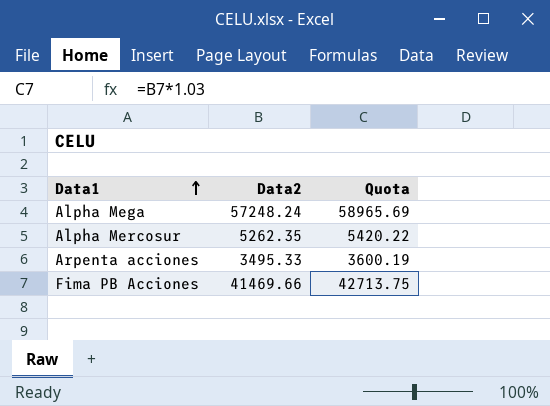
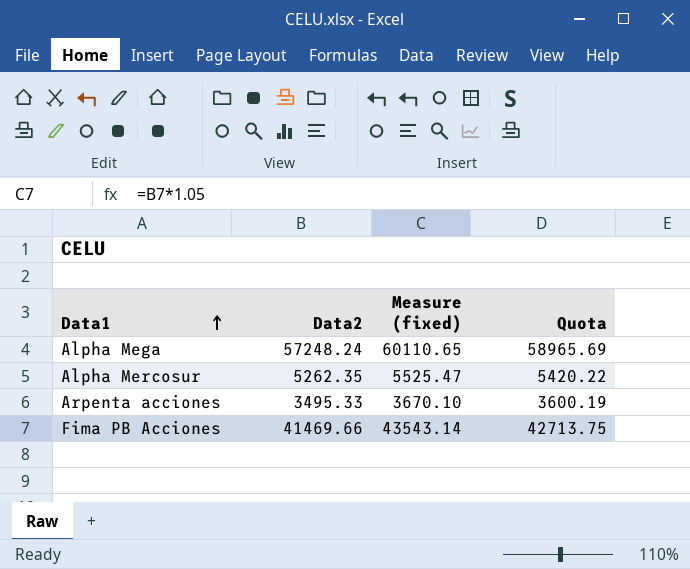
column Measure (fixed) | formula: none -> [Data2] * 1.05

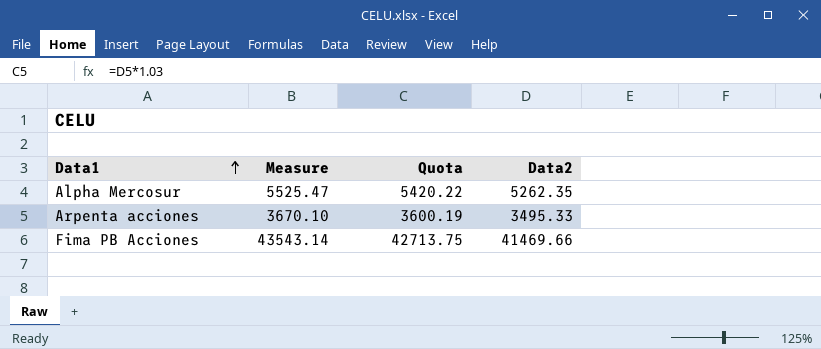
column name: Measure (fixed) -> Measure
column Data2 | position: 2 -> 4
row Alpha Mega: 57248.24 | 60110.65 | 58965.69 -> none

